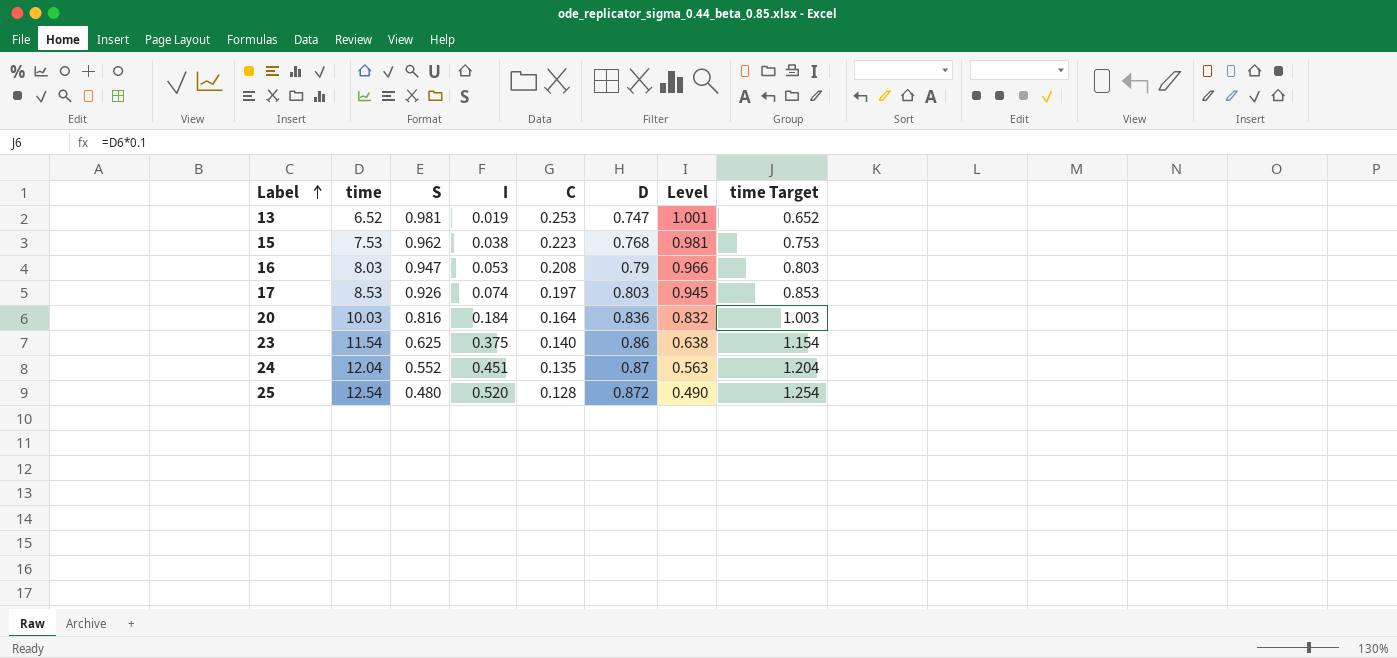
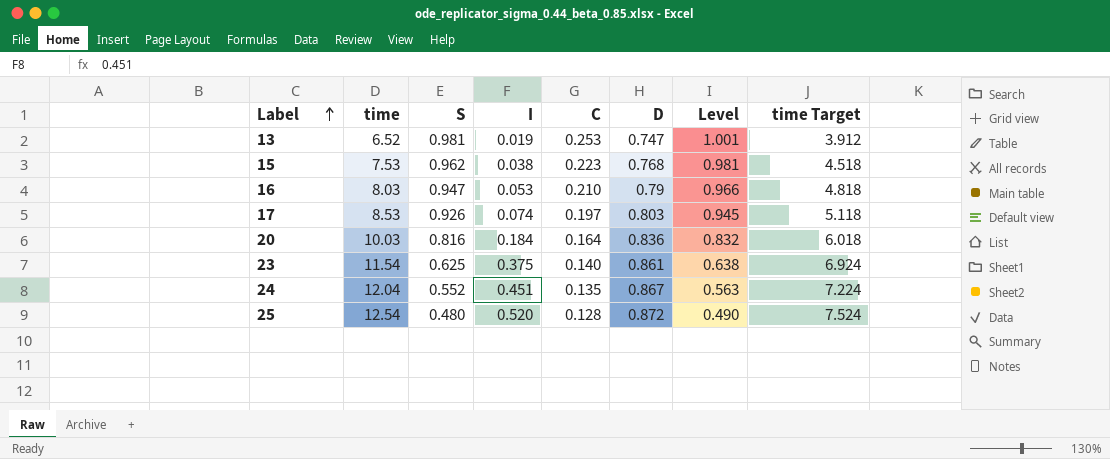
column time Target | formula: [time] * 0.1 -> [time] * 0.6
16 | C: 0.208 -> 0.210
23 | D: 0.86 -> 0.861
24 | D: 0.87 -> 0.867

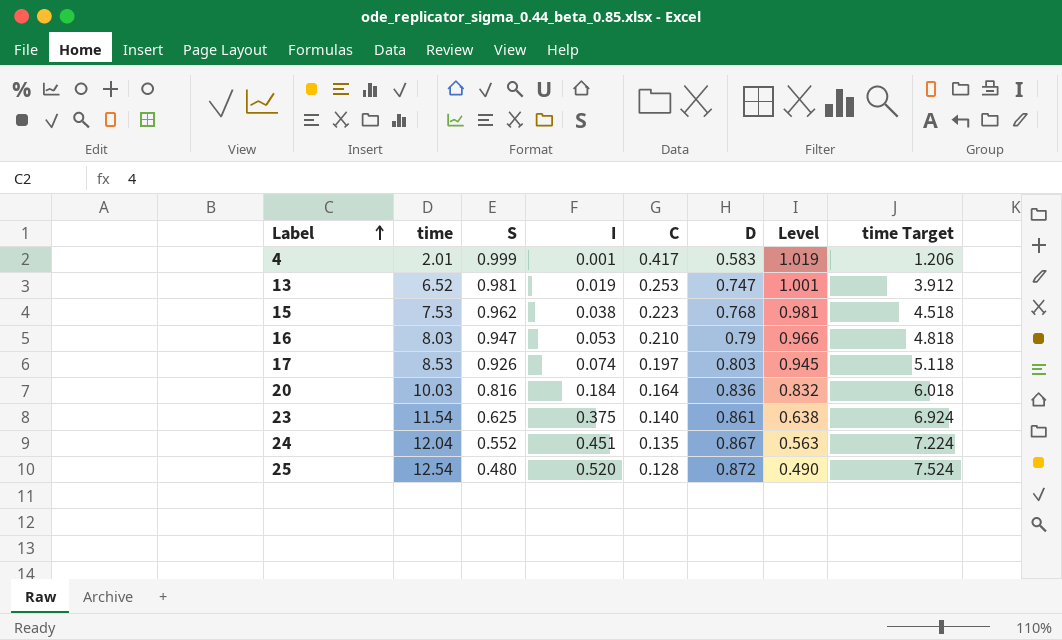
row 4: none -> 2.01 | 0.999 | 0.001 | 0.417 | 0.583 | 1.019 | 1.206

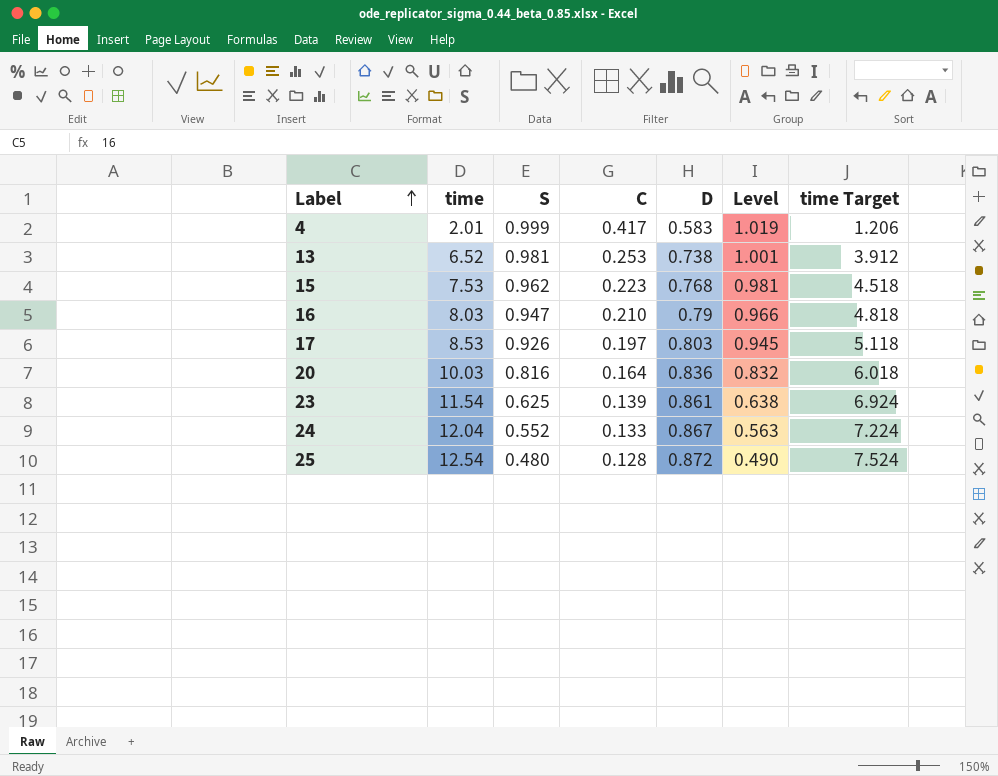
column I | position: 4 -> none
13 | D: 0.747 -> 0.738
23 | C: 0.140 -> 0.139
24 | C: 0.135 -> 0.133

